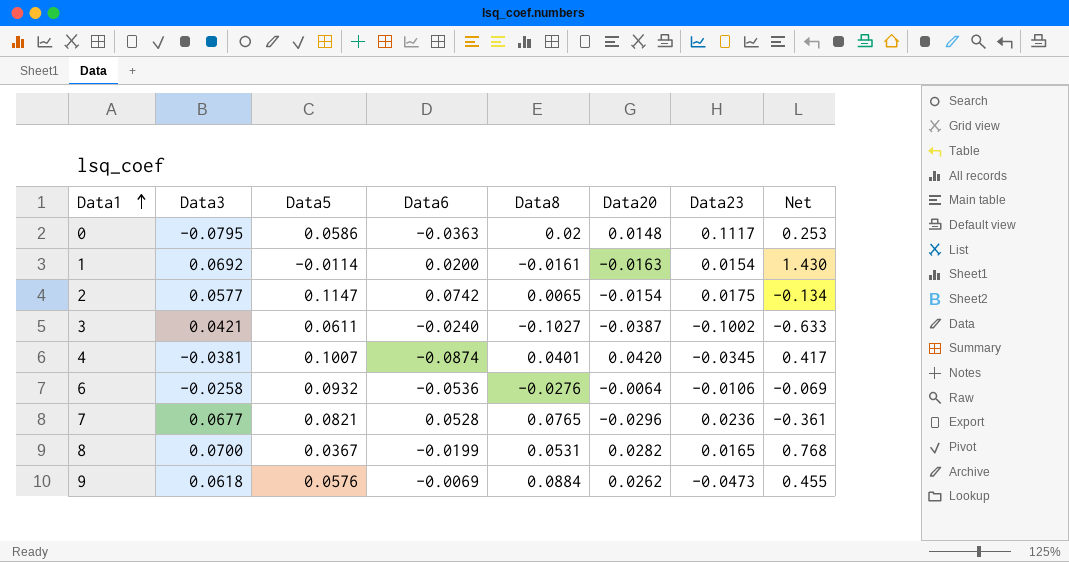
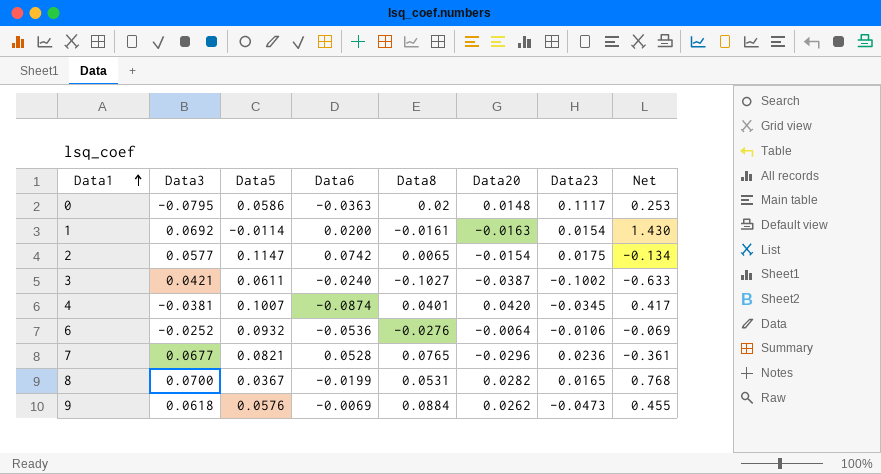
6 | Data3: -0.0258 -> -0.0252

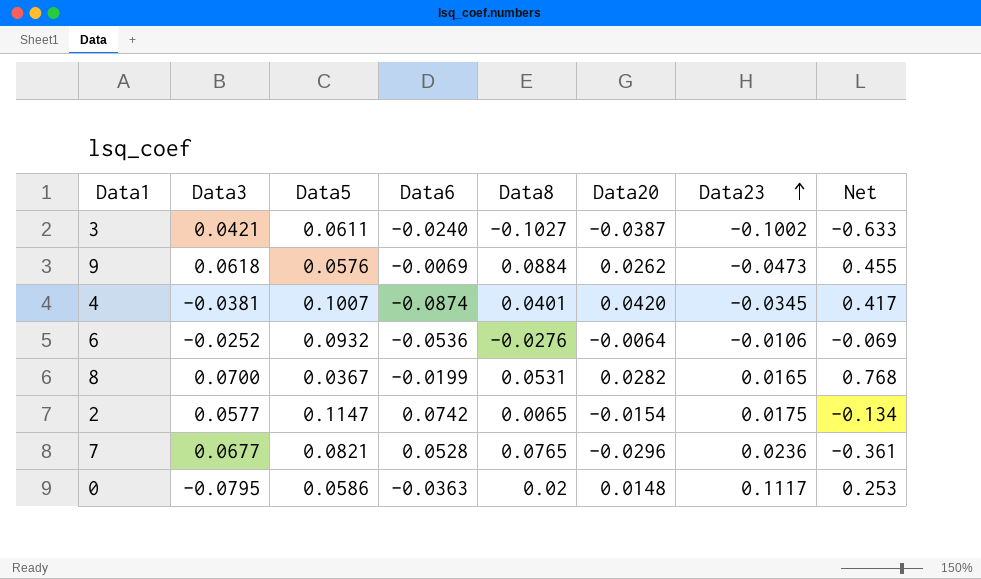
row order: Data1 ascending -> Data23 ascending
row 1: 0.0692 | -0.0114 | 0.0200 | -0.0161 | -0.0163 | 0.0154 | 1.430 -> none

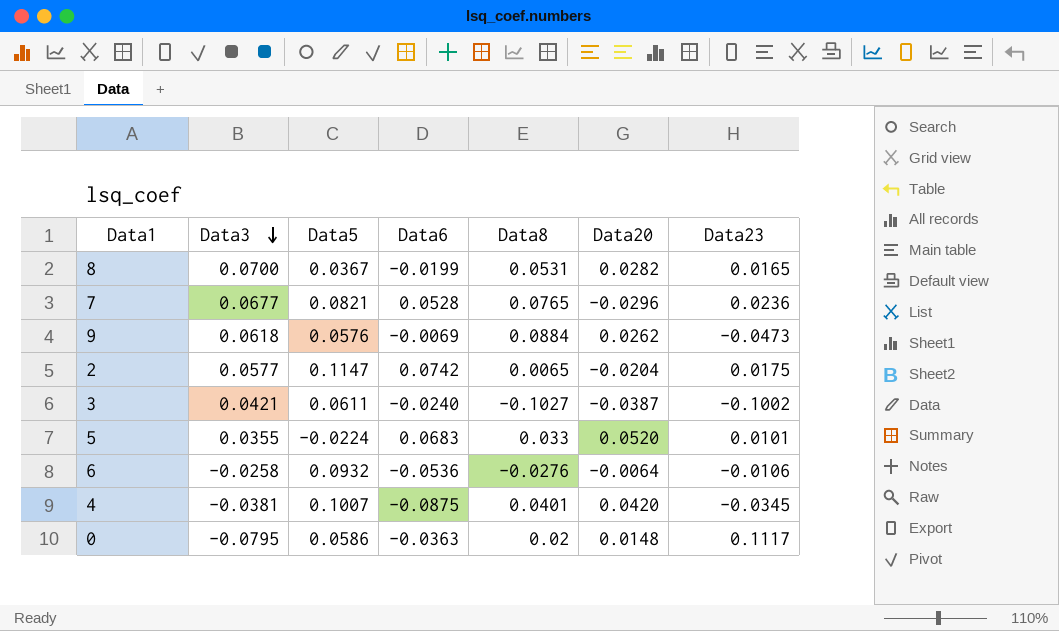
row order: Data23 ascending -> Data3 descending
column Net | formula: [Data20] / [Data5] -> none
2 | Data20: -0.0154 -> -0.0204
row 5: none -> 0.0355 | -0.0224 | 0.0683 | 0.033 | 0.0520 | 0.0101
6 | Data3: -0.0252 -> -0.0258
4 | Data6: -0.0874 -> -0.0875

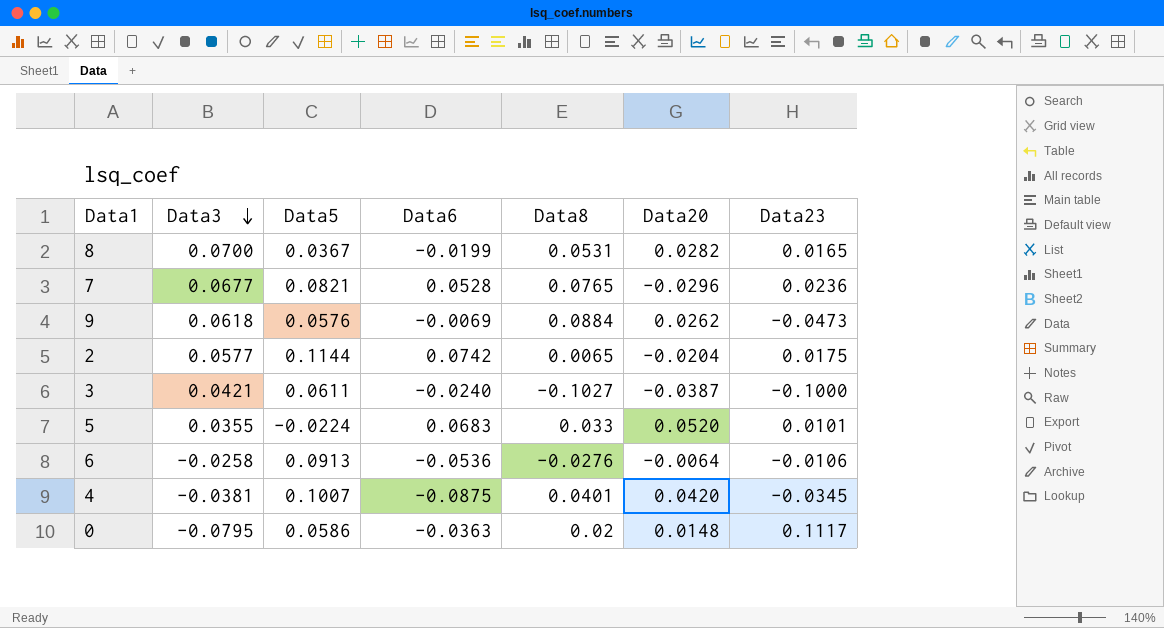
2 | Data5: 0.1147 -> 0.1144
3 | Data23: -0.1002 -> -0.1000
6 | Data5: 0.0932 -> 0.0913

